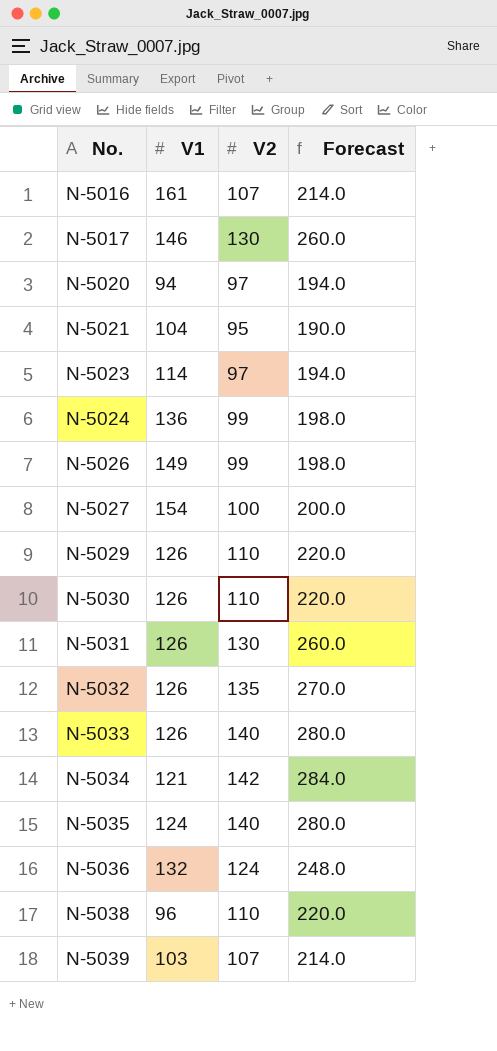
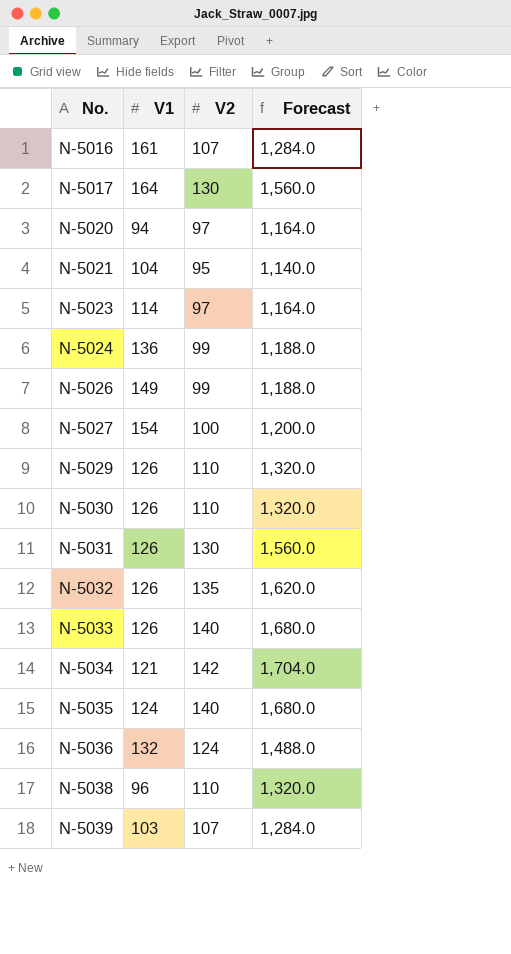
column Forecast | formula: [V2] * 2 -> [V2] * 12
N-5017 | V1: 146 -> 164

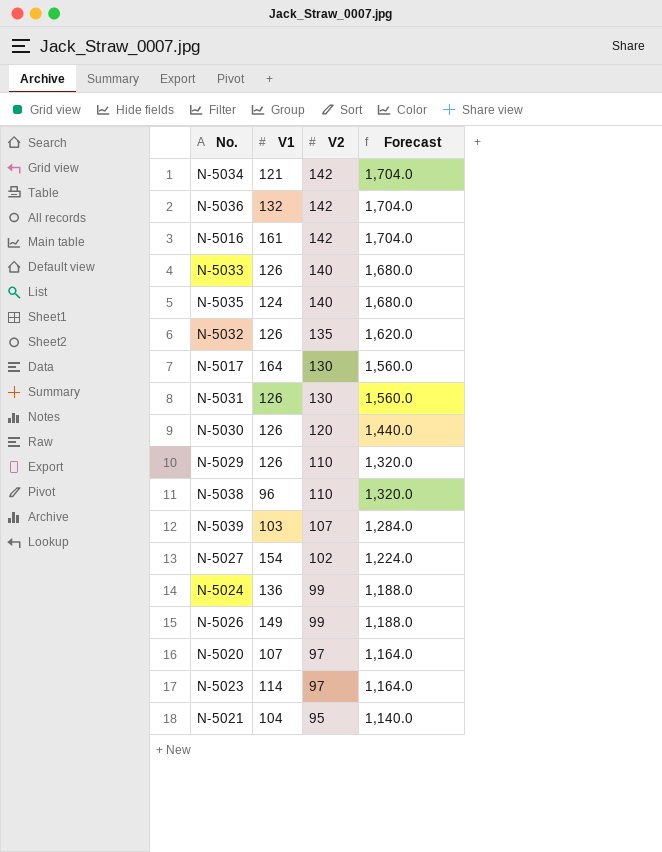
row order: No. ascending -> V2 descending
N-5036 | V2: 124 -> 142
N-5036 | Forecast: 1,488.0 -> 1,704.0
N-5016 | V2: 107 -> 142
N-5016 | Forecast: 1,284.0 -> 1,704.0
N-5030 | V2: 110 -> 120
N-5030 | Forecast: 1,320.0 -> 1,440.0
N-5027 | V2: 100 -> 102
N-5027 | Forecast: 1,200.0 -> 1,224.0
N-5020 | V1: 94 -> 107

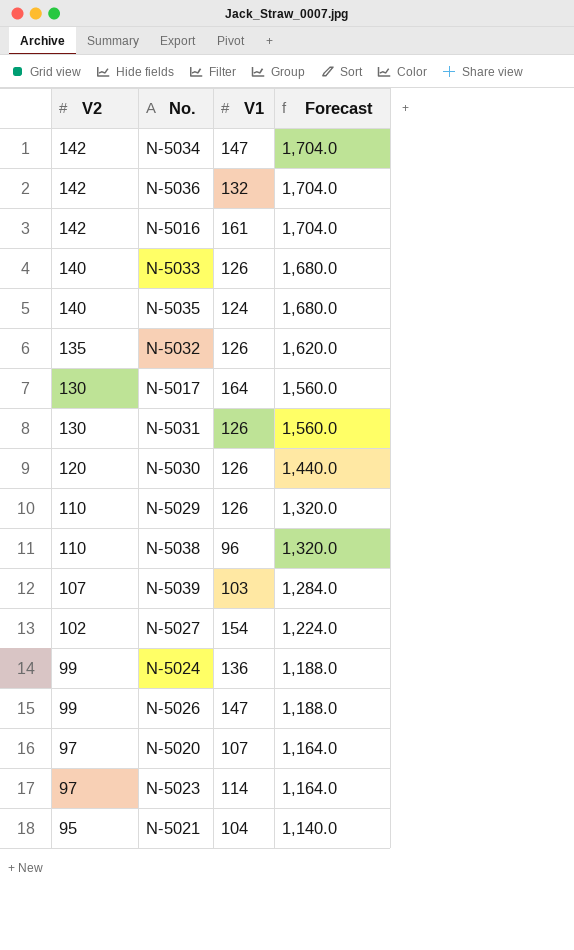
column V2 | position: 3 -> 1
N-5034 | V1: 121 -> 147
N-5026 | V1: 149 -> 147

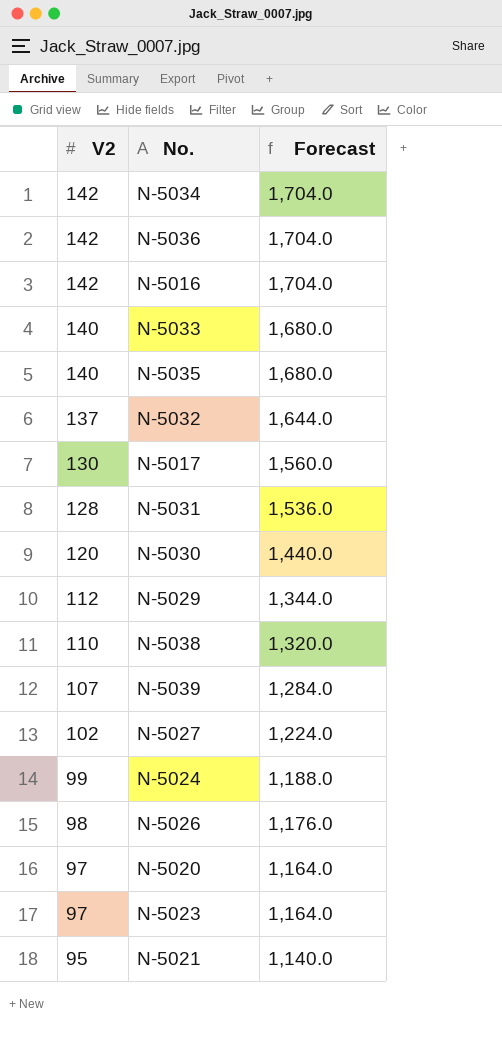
column V1 | position: 3 -> none
N-5032 | V2: 135 -> 137
N-5032 | Forecast: 1,620.0 -> 1,644.0
N-5031 | V2: 130 -> 128
N-5031 | Forecast: 1,560.0 -> 1,536.0
N-5029 | V2: 110 -> 112
N-5029 | Forecast: 1,320.0 -> 1,344.0
N-5026 | V2: 99 -> 98
N-5026 | Forecast: 1,188.0 -> 1,176.0

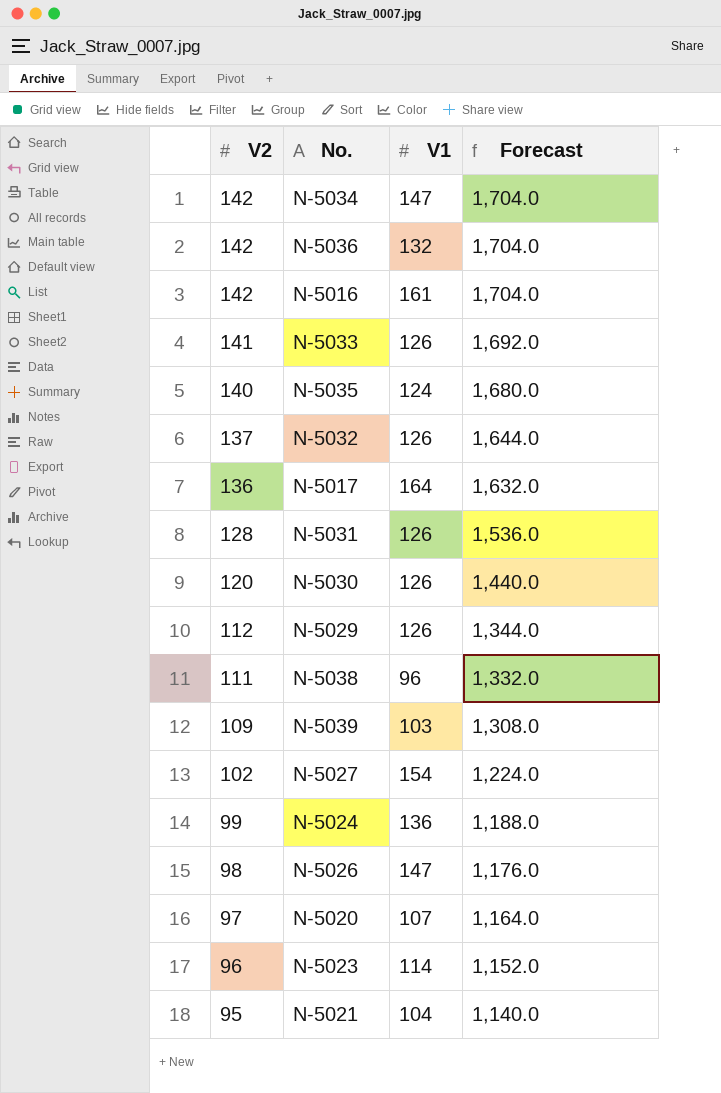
column V1 | position: none -> 3
N-5033 | V2: 140 -> 141
N-5033 | Forecast: 1,680.0 -> 1,692.0
N-5017 | V2: 130 -> 136
N-5017 | Forecast: 1,560.0 -> 1,632.0
N-5038 | V2: 110 -> 111
N-5038 | Forecast: 1,320.0 -> 1,332.0
N-5039 | V2: 107 -> 109
N-5039 | Forecast: 1,284.0 -> 1,308.0
N-5023 | V2: 97 -> 96
N-5023 | Forecast: 1,164.0 -> 1,152.0

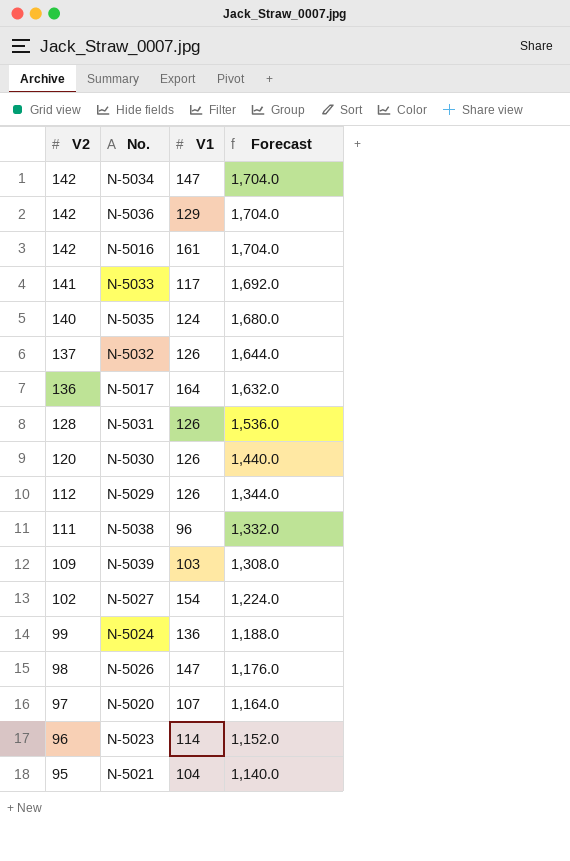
N-5036 | V1: 132 -> 129
N-5033 | V1: 126 -> 117

